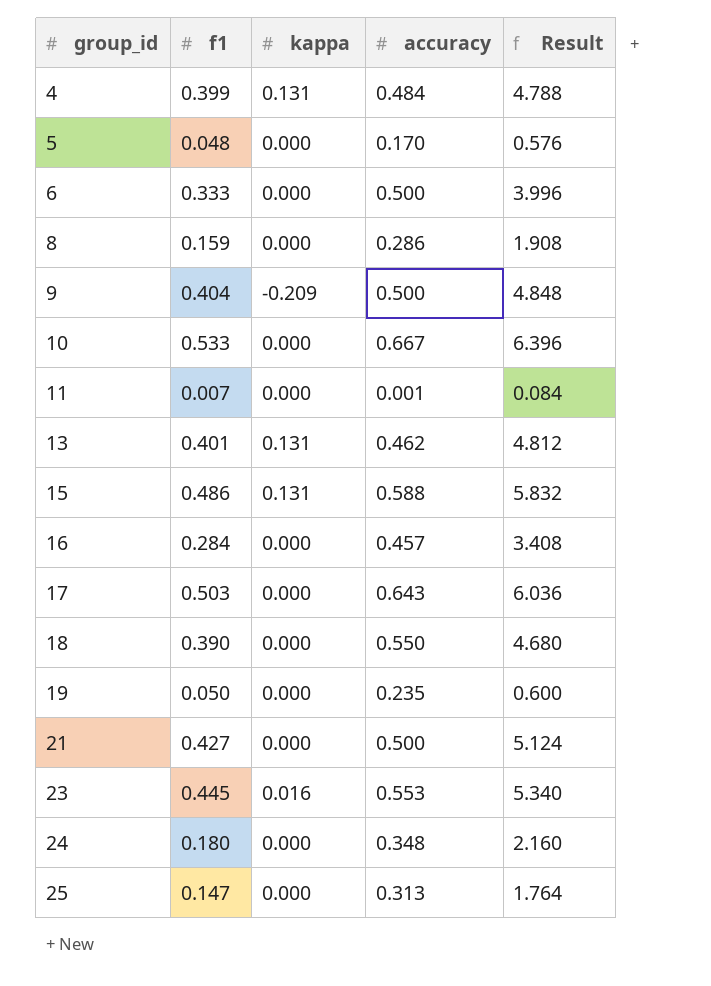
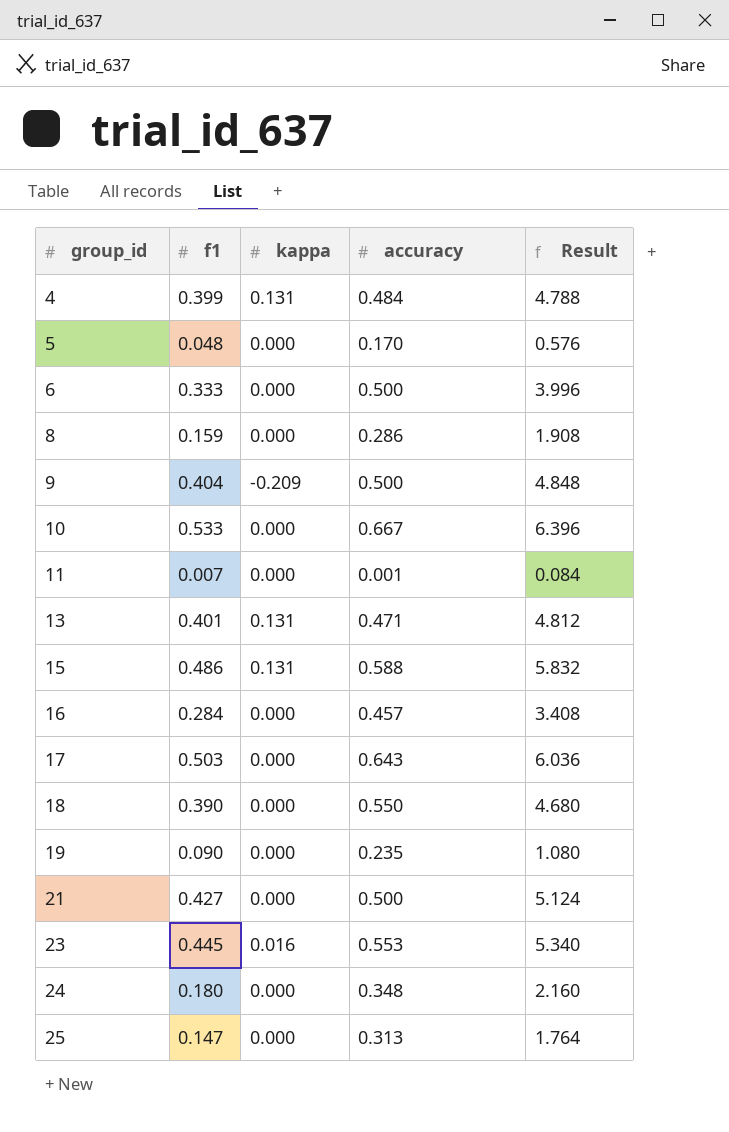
13 | accuracy: 0.462 -> 0.471
19 | f1: 0.050 -> 0.090
19 | Result: 0.600 -> 1.080

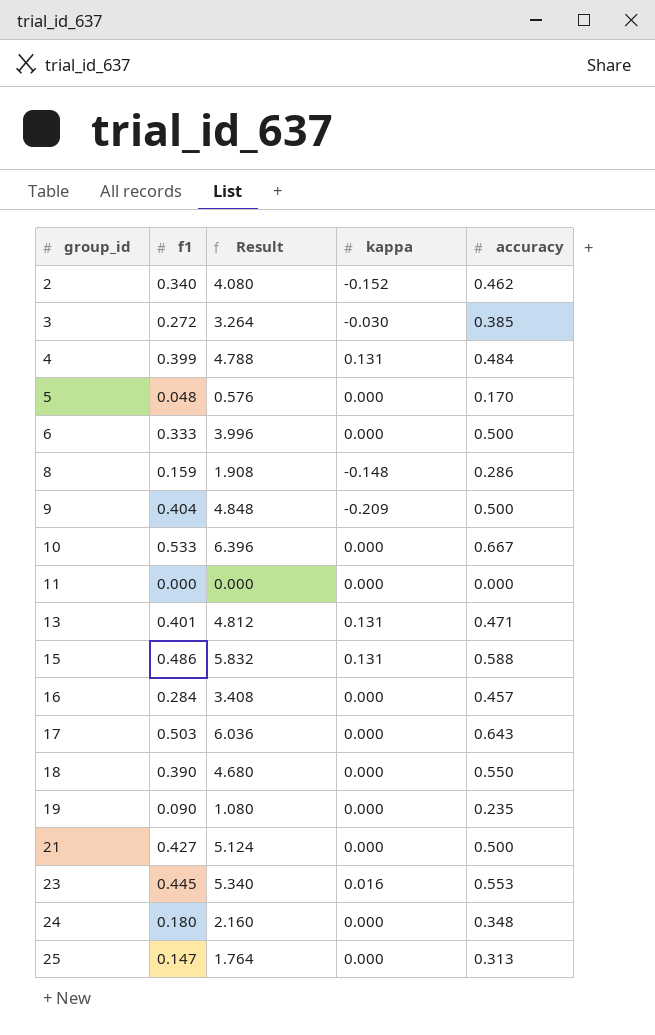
column Result | position: 5 -> 3
row 2: none -> 0.340 | 4.080 | -0.152 | 0.462
row 3: none -> 0.272 | 3.264 | -0.030 | 0.385
8 | kappa: 0.000 -> -0.148
11 | f1: 0.007 -> 0.000
11 | Result: 0.084 -> 0.000
11 | accuracy: 0.001 -> 0.000

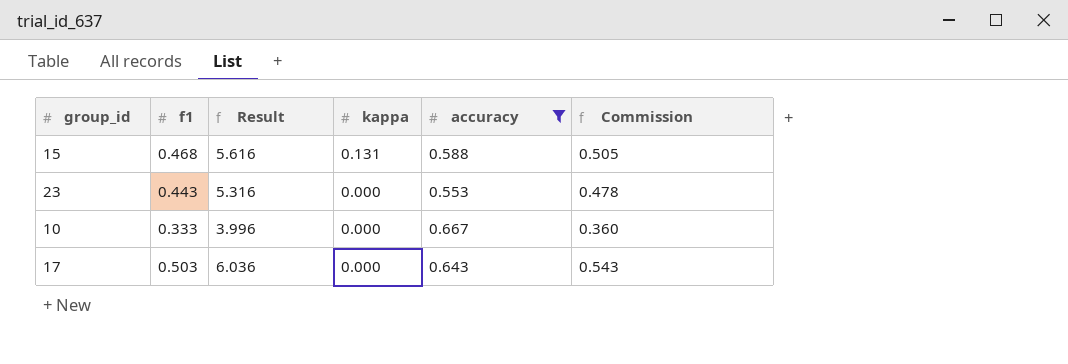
filter: none -> accuracy >= 0.553
row order: group_id ascending -> kappa descending
column Commission | formula: none -> [f1] * 1.08
15 | f1: 0.486 -> 0.468
15 | Result: 5.832 -> 5.616
23 | f1: 0.445 -> 0.443
23 | Result: 5.340 -> 5.316
23 | kappa: 0.016 -> 0.000
10 | f1: 0.533 -> 0.333
10 | Result: 6.396 -> 3.996

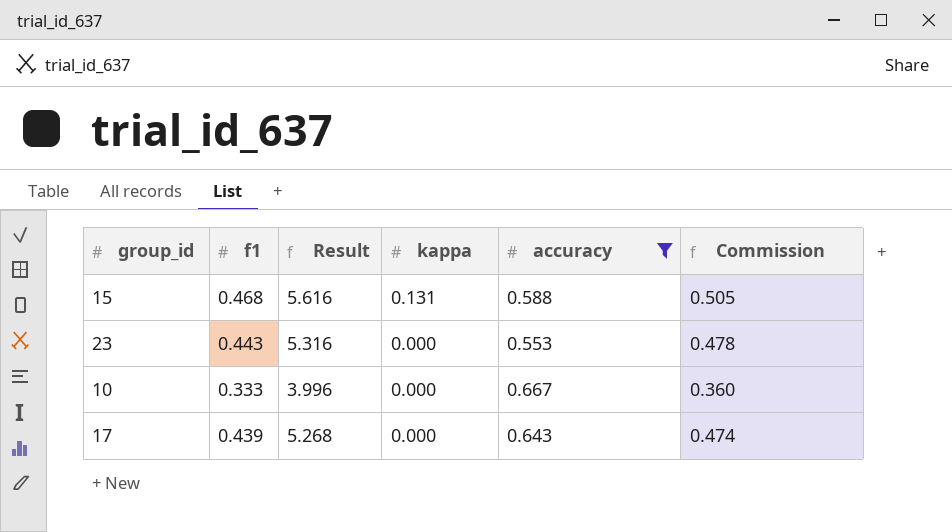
17 | f1: 0.503 -> 0.439
17 | Result: 6.036 -> 5.268
17 | Commission: 0.543 -> 0.474

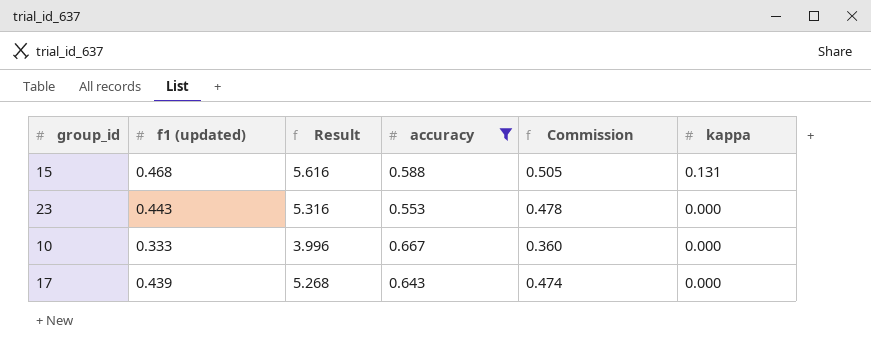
column name: f1 -> f1 (updated)
column kappa | position: 4 -> 6

